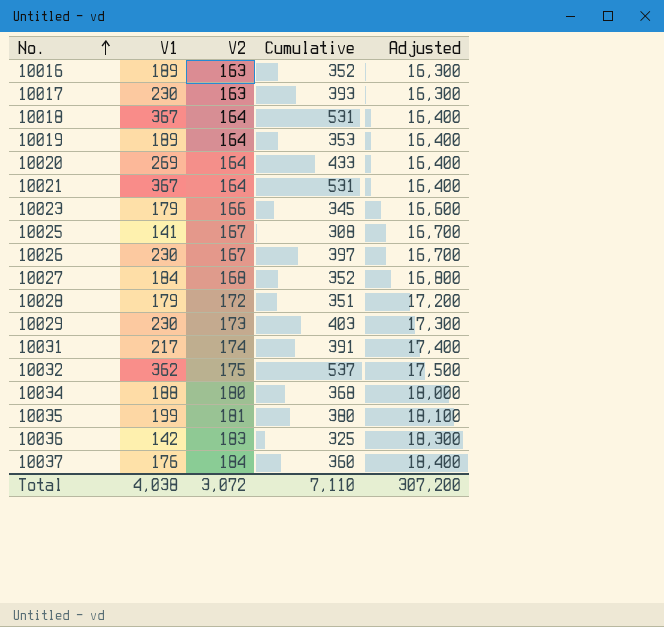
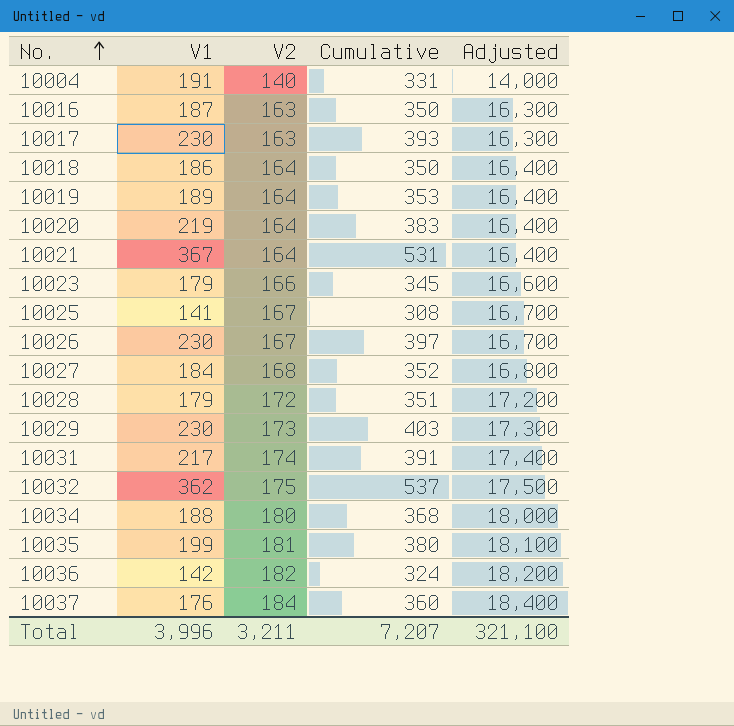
row 10004: none -> 191 | 140 | 331 | 14,000
10016 | V1: 189 -> 187
10016 | Cumulative: 352 -> 350
10018 | V1: 367 -> 186
10018 | Cumulative: 531 -> 350
10020 | V1: 269 -> 219
10020 | Cumulative: 433 -> 383
10036 | V2: 183 -> 182
10036 | Cumulative: 325 -> 324
10036 | Adjusted: 18,300 -> 18,200
Total | V1: 4,038 -> 3,996
Total | V2: 3,072 -> 3,211
Total | Cumulative: 7,110 -> 7,207
Total | Adjusted: 307,200 -> 321,100

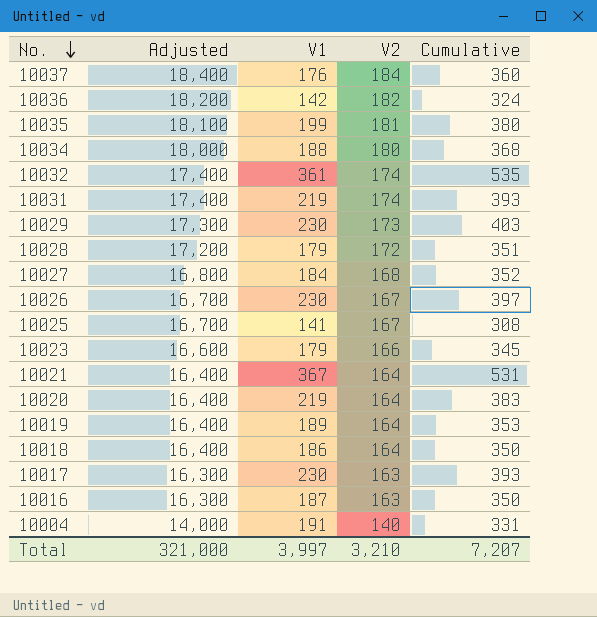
row order: No. ascending -> No. descending
column Adjusted | position: 5 -> 2
10032 | Adjusted: 17,500 -> 17,400
10032 | V1: 362 -> 361
10032 | V2: 175 -> 174
10032 | Cumulative: 537 -> 535
10031 | V1: 217 -> 219
10031 | Cumulative: 391 -> 393
Total | Adjusted: 321,100 -> 321,000
Total | V1: 3,996 -> 3,997
Total | V2: 3,211 -> 3,210

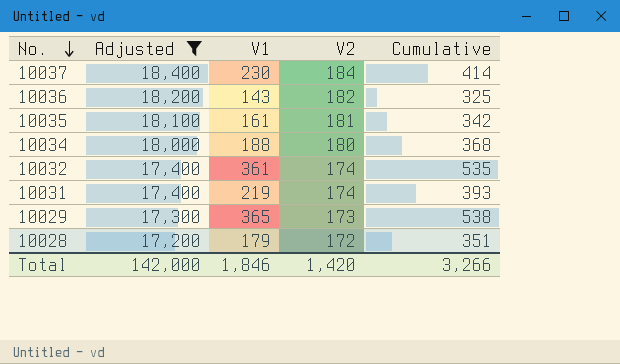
filter: none -> Adjusted >= 17,200
10037 | V1: 176 -> 230
10037 | Cumulative: 360 -> 414
10036 | V1: 142 -> 143
10036 | Cumulative: 324 -> 325
10035 | V1: 199 -> 161
10035 | Cumulative: 380 -> 342
10029 | V1: 230 -> 365
10029 | Cumulative: 403 -> 538
Total | Adjusted: 321,000 -> 142,000
Total | V1: 3,997 -> 1,846
Total | V2: 3,210 -> 1,420
Total | Cumulative: 7,207 -> 3,266

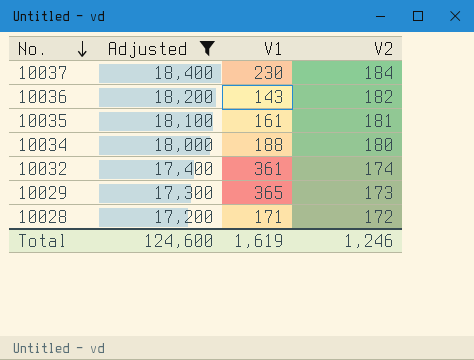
column Cumulative | formula: [V1] + [V2] -> none
row 10031: 17,400 | 219 | 174 | 393 -> none
10028 | V1: 179 -> 171
Total | Adjusted: 142,000 -> 124,600
Total | V1: 1,846 -> 1,619
Total | V2: 1,420 -> 1,246

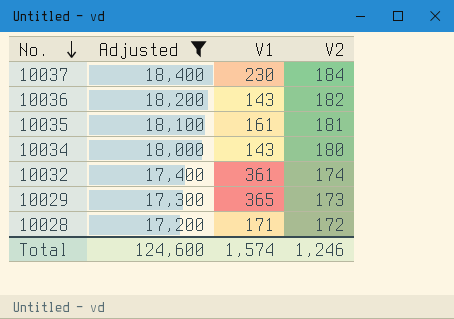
10034 | V1: 188 -> 143
Total | V1: 1,619 -> 1,574

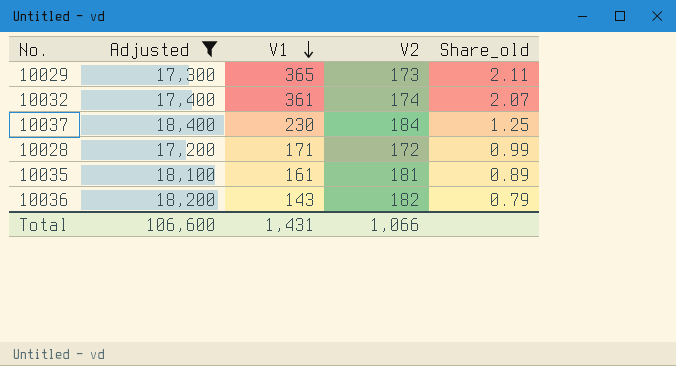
row order: No. descending -> V1 descending
column Share_old | formula: none -> [V1] / [V2]
row 10034: 18,000 | 143 | 180 -> none
Total | Adjusted: 124,600 -> 106,600
Total | V1: 1,574 -> 1,431
Total | V2: 1,246 -> 1,066

